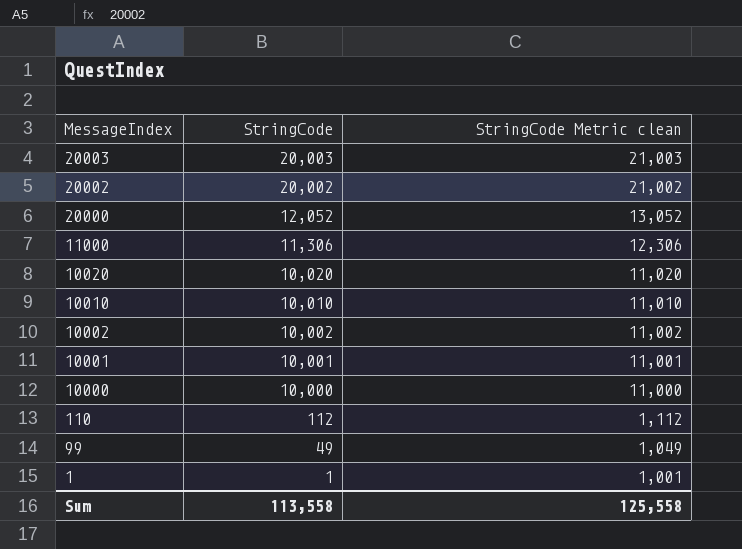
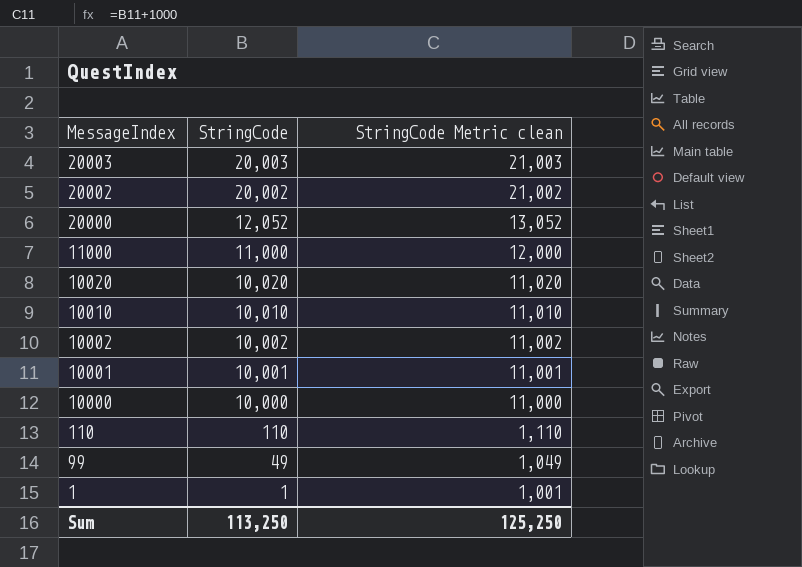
11000 | StringCode: 11,306 -> 11,000
11000 | StringCode Metric clean: 12,306 -> 12,000
110 | StringCode: 112 -> 110
110 | StringCode Metric clean: 1,112 -> 1,110
Sum | StringCode: 113,558 -> 113,250
Sum | StringCode Metric clean: 125,558 -> 125,250

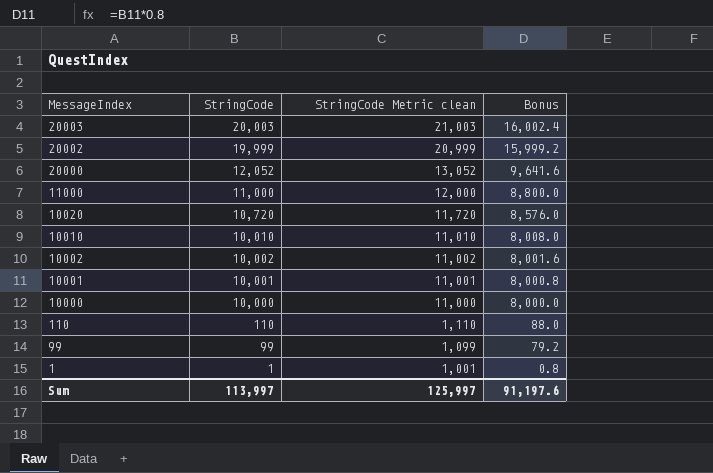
column Bonus | formula: none -> [StringCode] * 0.8
20002 | StringCode: 20,002 -> 19,999
20002 | StringCode Metric clean: 21,002 -> 20,999
10020 | StringCode: 10,020 -> 10,720
10020 | StringCode Metric clean: 11,020 -> 11,720
99 | StringCode: 49 -> 99
99 | StringCode Metric clean: 1,049 -> 1,099
Sum | StringCode: 113,250 -> 113,997
Sum | StringCode Metric clean: 125,250 -> 125,997

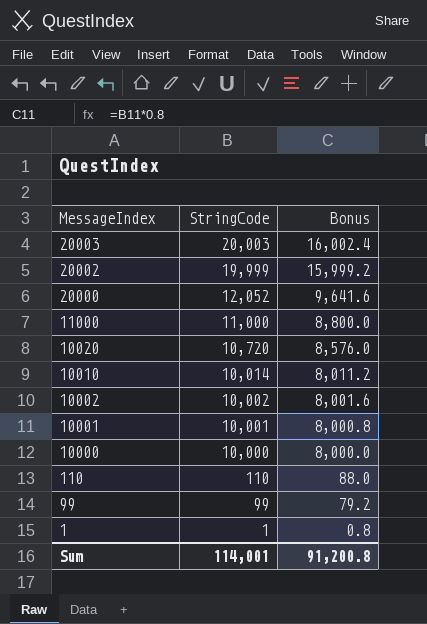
column StringCode Metric clean | formula: [StringCode] + 1000 -> none
10010 | StringCode: 10,010 -> 10,014
10010 | Bonus: 8,008.0 -> 8,011.2
Sum | StringCode: 113,997 -> 114,001
Sum | Bonus: 91,197.6 -> 91,200.8

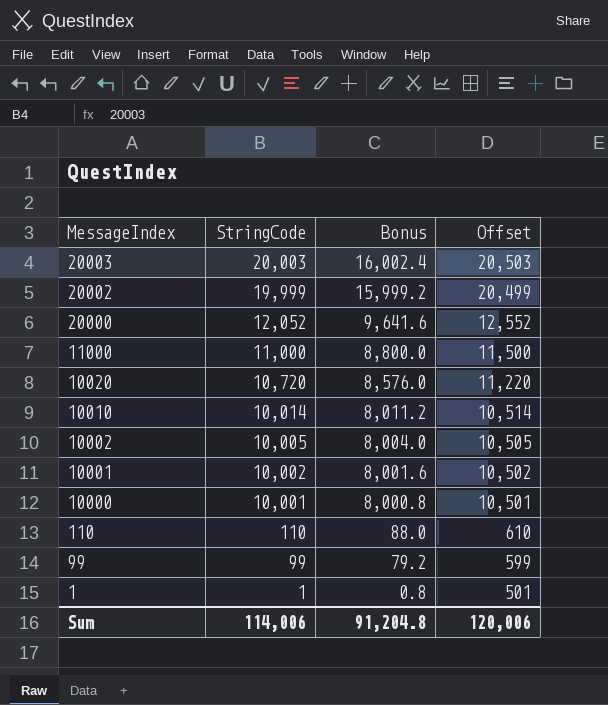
column Offset | formula: none -> [StringCode] + 500
10002 | StringCode: 10,002 -> 10,005
10002 | Bonus: 8,001.6 -> 8,004.0
10001 | StringCode: 10,001 -> 10,002
10001 | Bonus: 8,000.8 -> 8,001.6
10000 | StringCode: 10,000 -> 10,001
10000 | Bonus: 8,000.0 -> 8,000.8
Sum | StringCode: 114,001 -> 114,006
Sum | Bonus: 91,200.8 -> 91,204.8

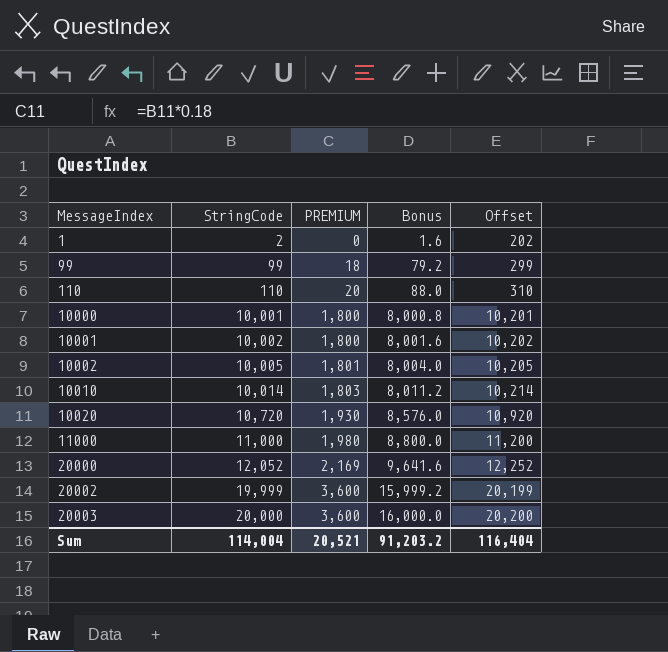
row order: MessageIndex descending -> MessageIndex ascending
column PREMIUM | formula: none -> [StringCode] * 0.18
column Offset | formula: [StringCode] + 500 -> [StringCode] + 200
1 | StringCode: 1 -> 2
1 | Bonus: 0.8 -> 1.6
20003 | StringCode: 20,003 -> 20,000
20003 | Bonus: 16,002.4 -> 16,000.0
Sum | StringCode: 114,006 -> 114,004
Sum | Bonus: 91,204.8 -> 91,203.2
Sum | Offset: 120,006 -> 116,404

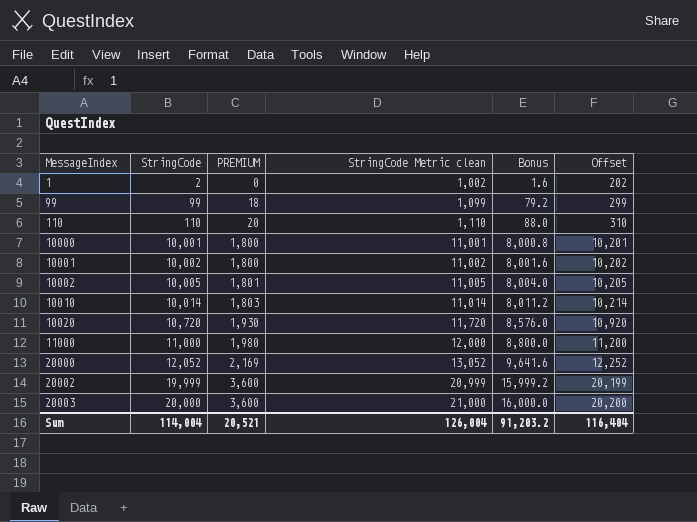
column StringCode Metric clean | formula: none -> [StringCode] + 1000

